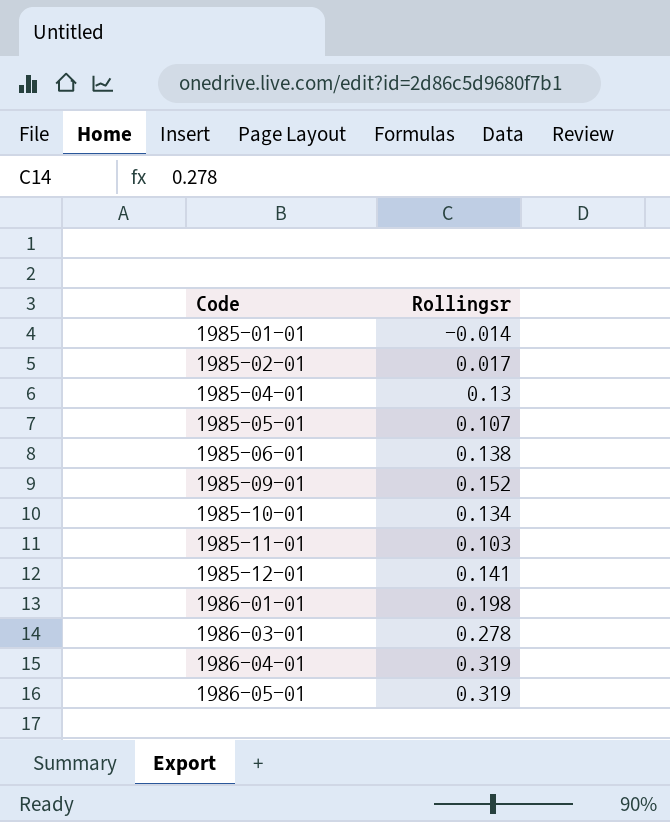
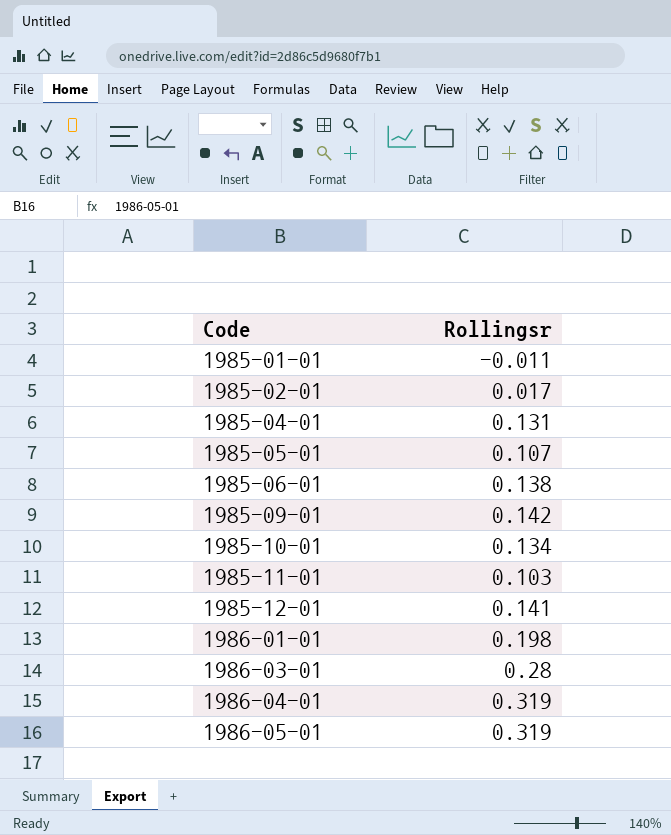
1985-01-01 | Rollingsr: -0.014 -> -0.011
1985-04-01 | Rollingsr: 0.13 -> 0.131
1985-09-01 | Rollingsr: 0.152 -> 0.142
1986-03-01 | Rollingsr: 0.278 -> 0.28

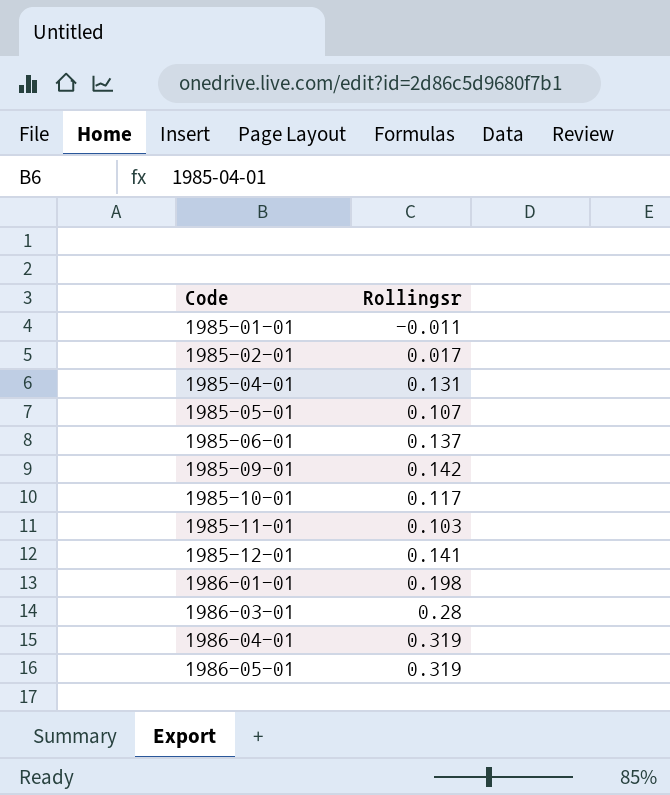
1985-06-01 | Rollingsr: 0.138 -> 0.137
1985-10-01 | Rollingsr: 0.134 -> 0.117

